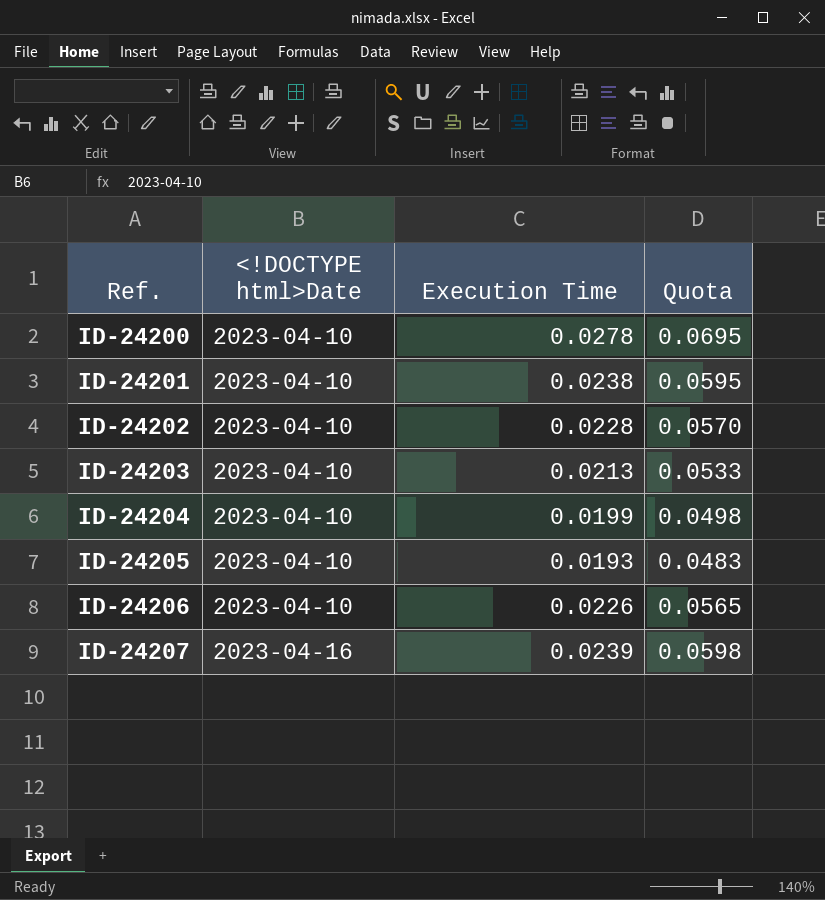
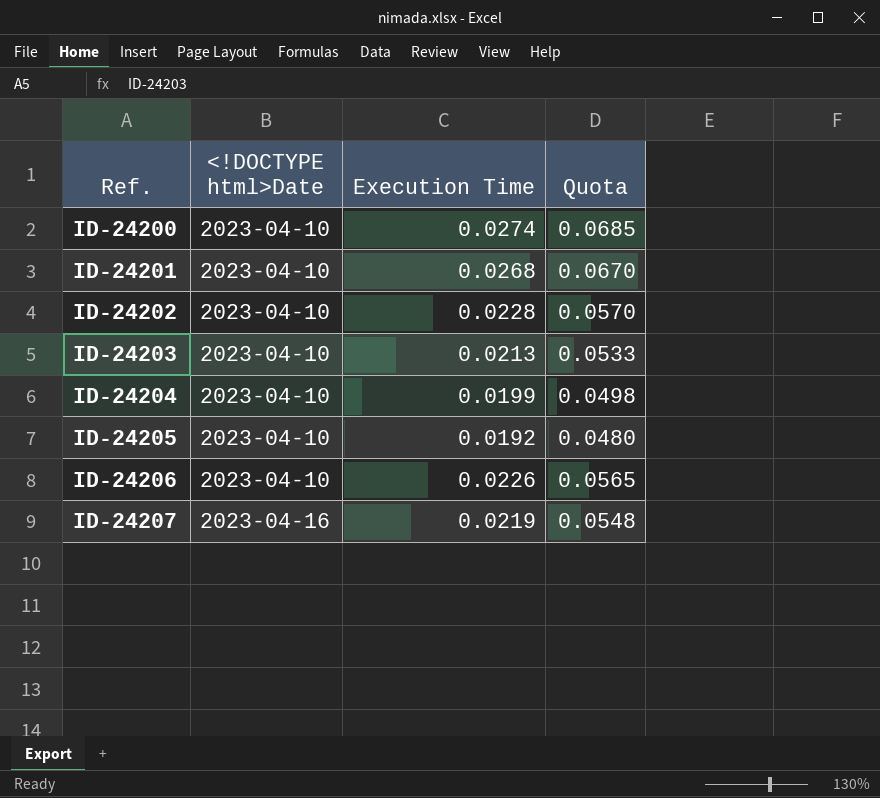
ID-24200 | Execution Time: 0.0278 -> 0.0274
ID-24200 | Quota: 0.0695 -> 0.0685
ID-24201 | Execution Time: 0.0238 -> 0.0268
ID-24201 | Quota: 0.0595 -> 0.0670
ID-24205 | Execution Time: 0.0193 -> 0.0192
ID-24205 | Quota: 0.0483 -> 0.0480
ID-24207 | Execution Time: 0.0239 -> 0.0219
ID-24207 | Quota: 0.0598 -> 0.0548

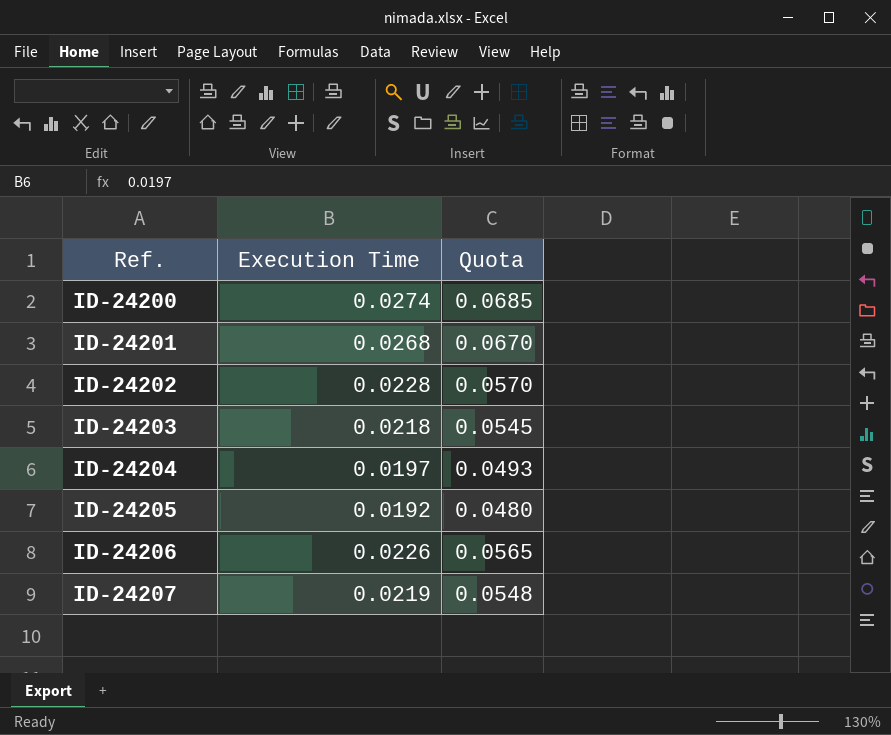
column <!DOCTYPE html>Date | position: 2 -> none
ID-24203 | Execution Time: 0.0213 -> 0.0218
ID-24203 | Quota: 0.0533 -> 0.0545
ID-24204 | Execution Time: 0.0199 -> 0.0197
ID-24204 | Quota: 0.0498 -> 0.0493

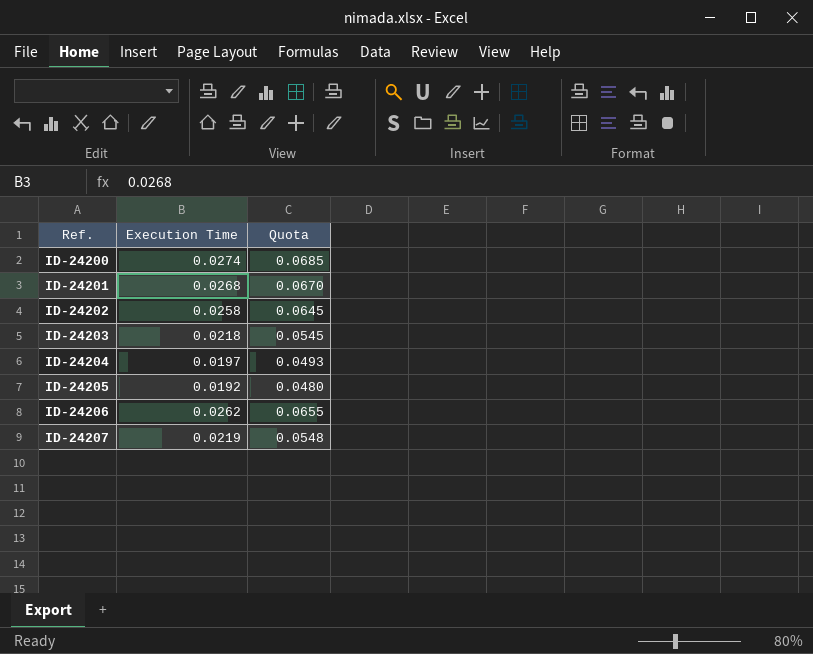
ID-24202 | Execution Time: 0.0228 -> 0.0258
ID-24202 | Quota: 0.0570 -> 0.0645
ID-24206 | Execution Time: 0.0226 -> 0.0262
ID-24206 | Quota: 0.0565 -> 0.0655

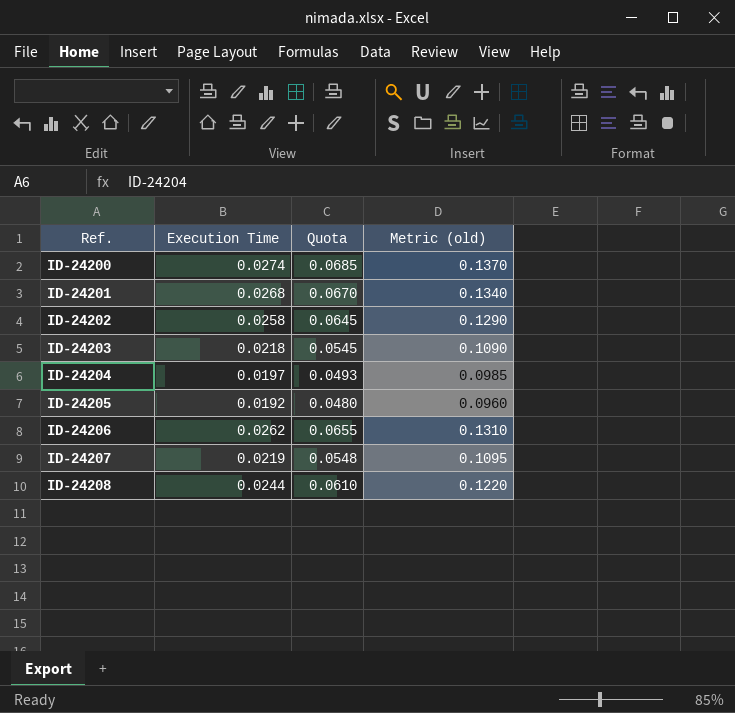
column Metric (old) | formula: none -> [Execution Time] * 5
row ID-24208: none -> 0.0244 | 0.0610 | 0.1220

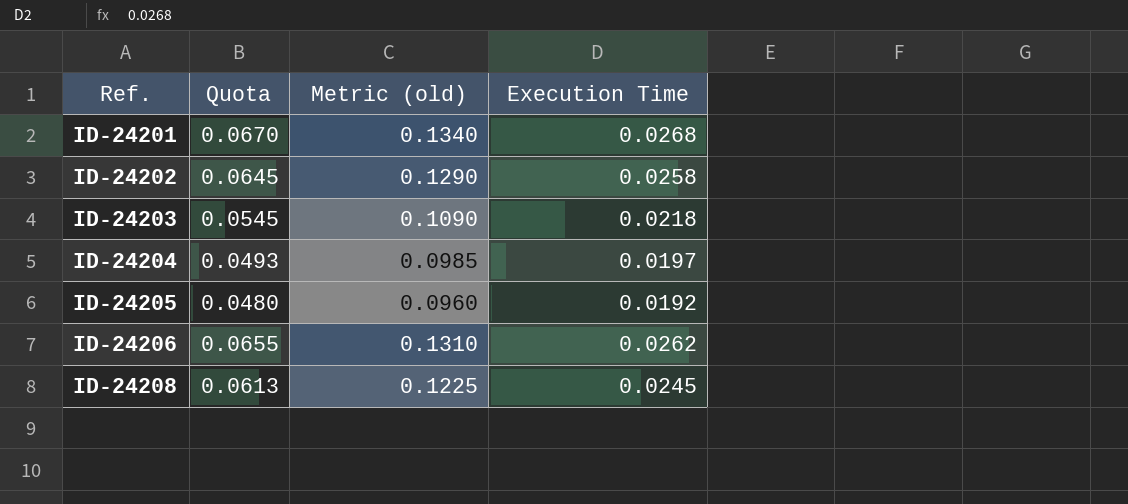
column Execution Time | position: 2 -> 4
row ID-24200: 0.0274 | 0.0685 | 0.1370 -> none
row ID-24207: 0.0219 | 0.0548 | 0.1095 -> none
ID-24208 | Quota: 0.0610 -> 0.0613
ID-24208 | Metric (old): 0.1220 -> 0.1225
ID-24208 | Execution Time: 0.0244 -> 0.0245

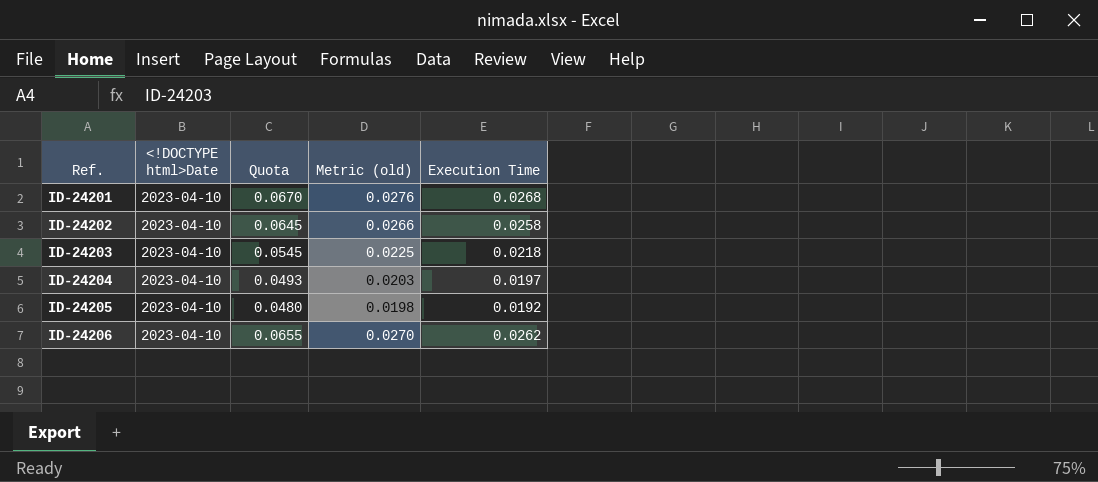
column <!DOCTYPE html>Date | position: none -> 2
column Metric (old) | formula: [Execution Time] * 5 -> [Execution Time] * 1.03
row ID-24208: 0.0613 | 0.1225 | 0.0245 -> none

